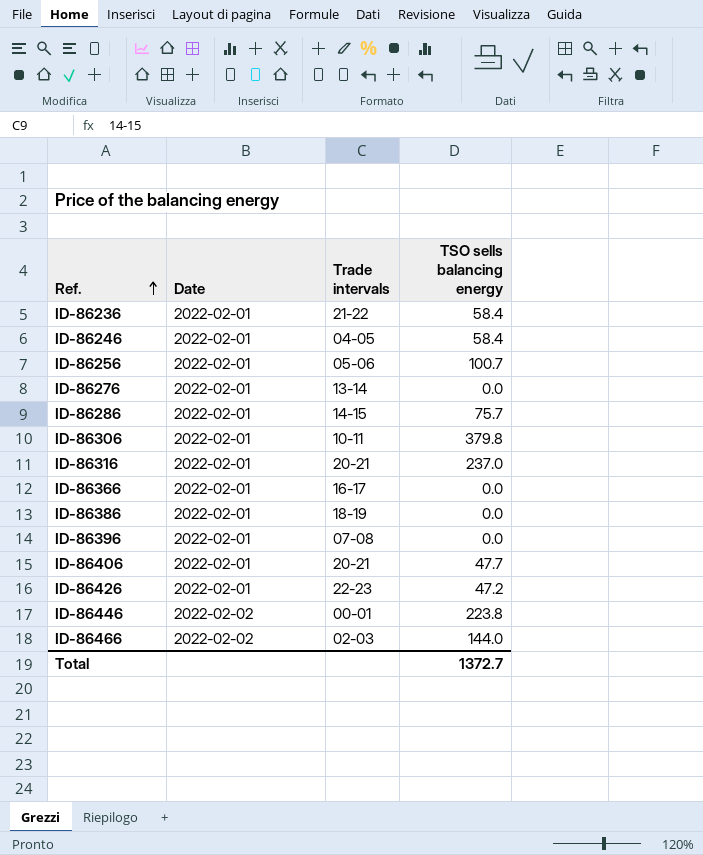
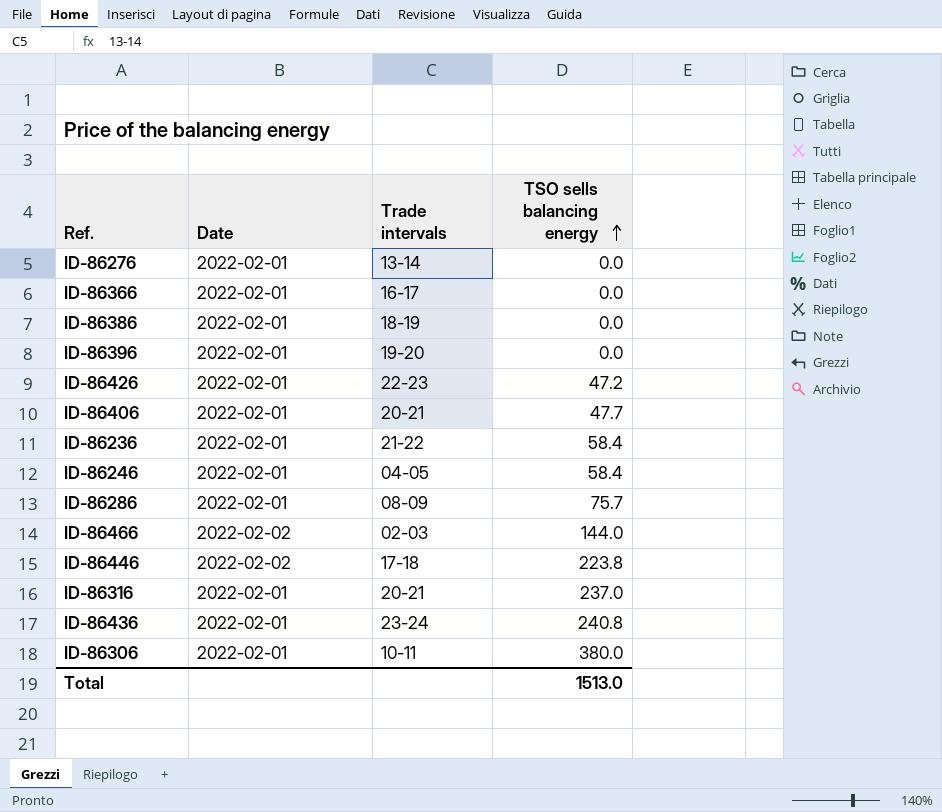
row order: Ref. ascending -> TSO sells balancing energy ascending
row ID-86256: 2022-02-01 | 05-06 | 100.7 -> none
ID-86396 | Trade intervals: 07-08 -> 19-20
ID-86286 | Trade intervals: 14-15 -> 08-09
ID-86446 | Trade intervals: 00-01 -> 17-18
row ID-86436: none -> 2022-02-01 | 23-24 | 240.8
ID-86306 | TSO sells balancing energy: 379.8 -> 380.0
Total | TSO sells balancing energy: 1372.7 -> 1513.0

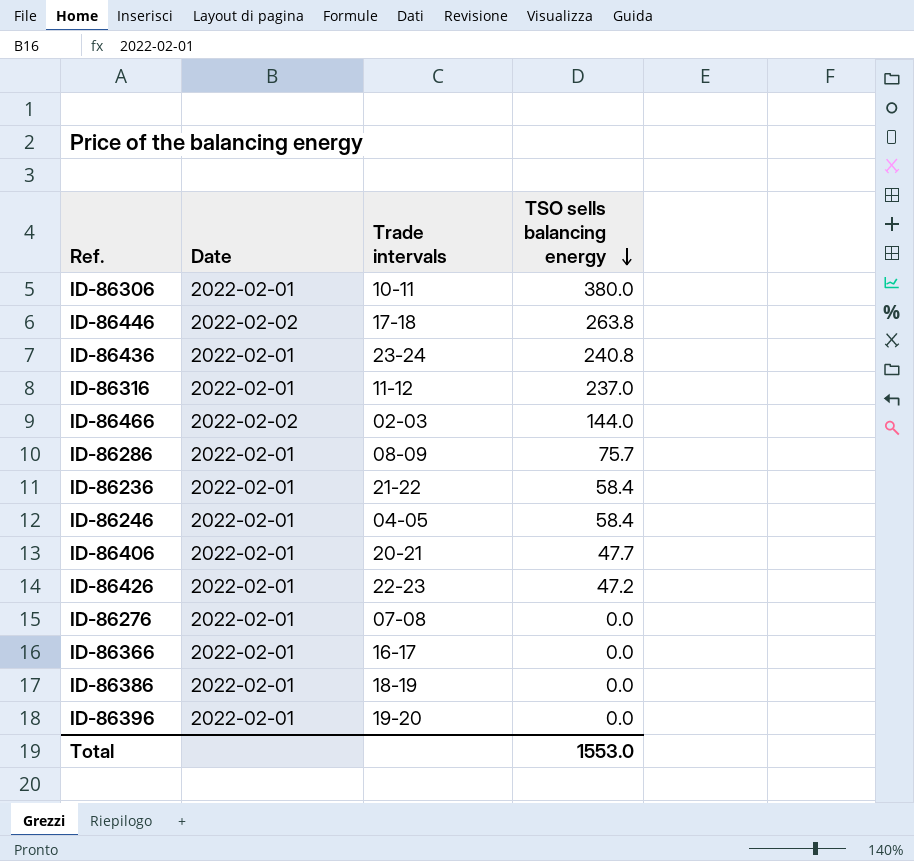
row order: TSO sells balancing energy ascending -> TSO sells balancing energy descending
ID-86446 | TSO sells balancing energy: 223.8 -> 263.8
ID-86316 | Trade intervals: 20-21 -> 11-12
ID-86276 | Trade intervals: 13-14 -> 07-08
Total | TSO sells balancing energy: 1513.0 -> 1553.0

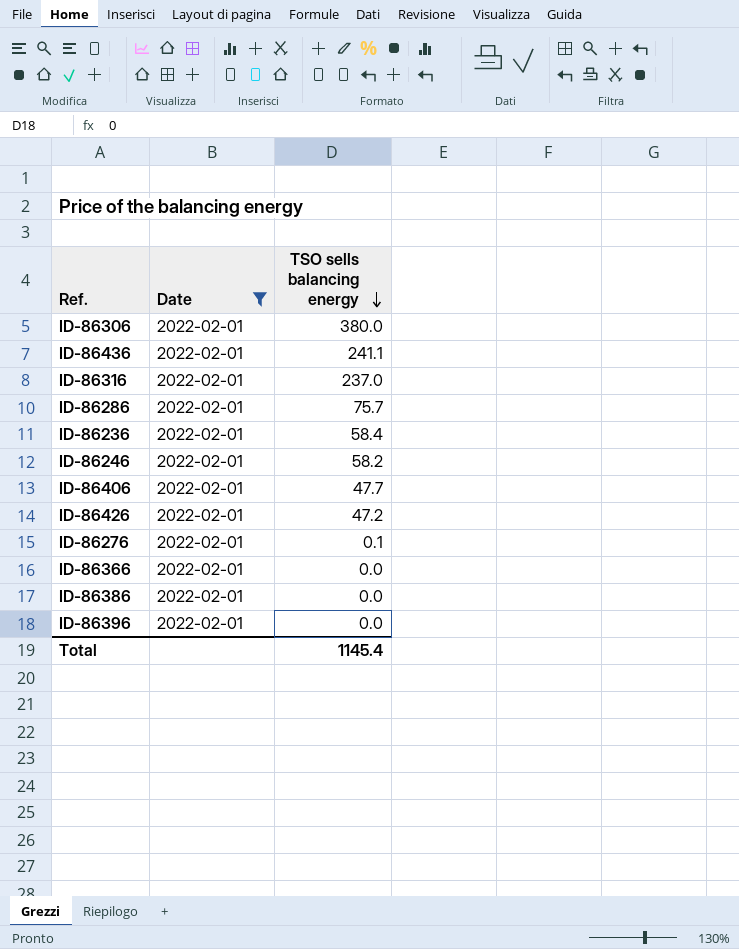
filter: none -> Date = 2022-02-01
column Trade intervals | position: 3 -> none
ID-86436 | TSO sells balancing energy: 240.8 -> 241.1
ID-86246 | TSO sells balancing energy: 58.4 -> 58.2
ID-86276 | TSO sells balancing energy: 0.0 -> 0.1
Total | TSO sells balancing energy: 1553.0 -> 1145.4

